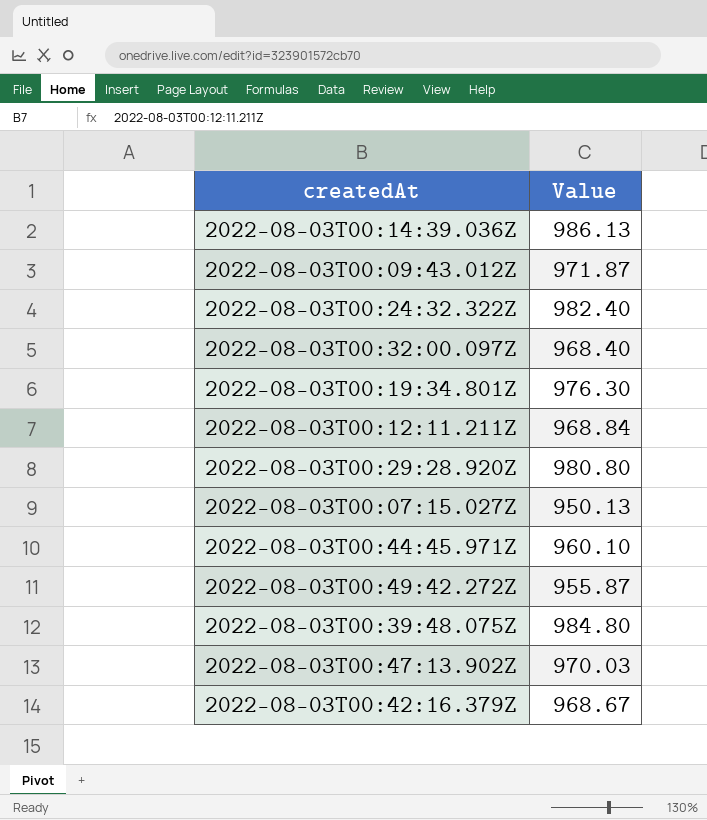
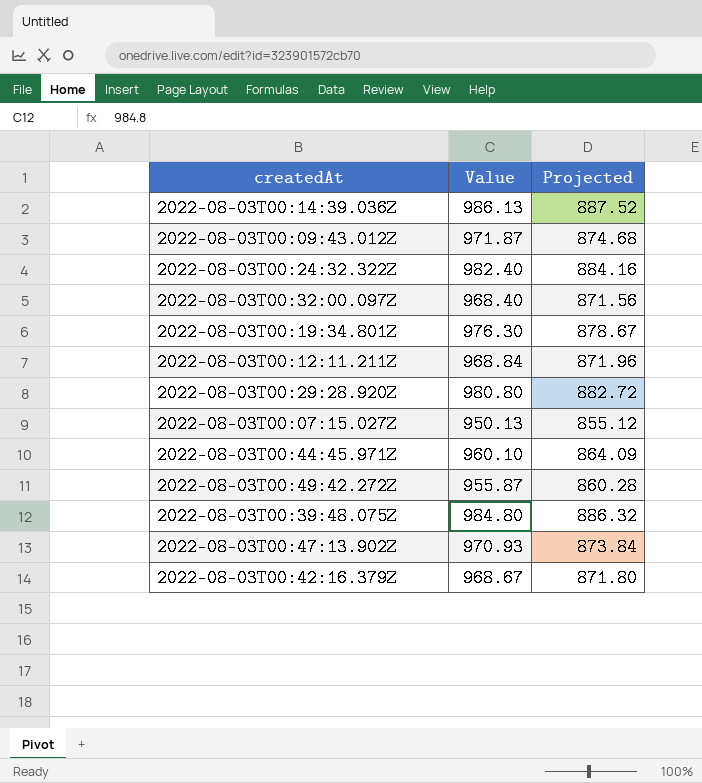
column Projected | formula: none -> [Value] * 0.9
2022-08-03T00:47:13.902Z | Value: 970.03 -> 970.93

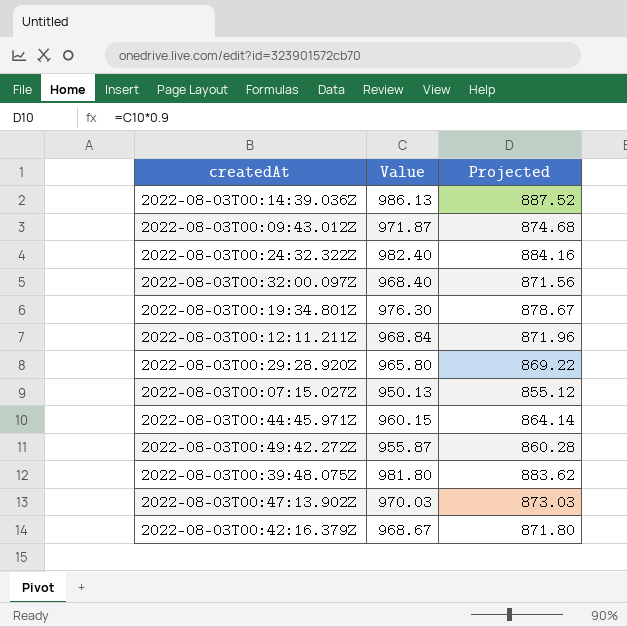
2022-08-03T00:29:28.920Z | Value: 980.80 -> 965.80
2022-08-03T00:29:28.920Z | Projected: 882.72 -> 869.22
2022-08-03T00:44:45.971Z | Value: 960.10 -> 960.15
2022-08-03T00:44:45.971Z | Projected: 864.09 -> 864.14
2022-08-03T00:39:48.075Z | Value: 984.80 -> 981.80
2022-08-03T00:39:48.075Z | Projected: 886.32 -> 883.62
2022-08-03T00:47:13.902Z | Value: 970.93 -> 970.03
2022-08-03T00:47:13.902Z | Projected: 873.84 -> 873.03

